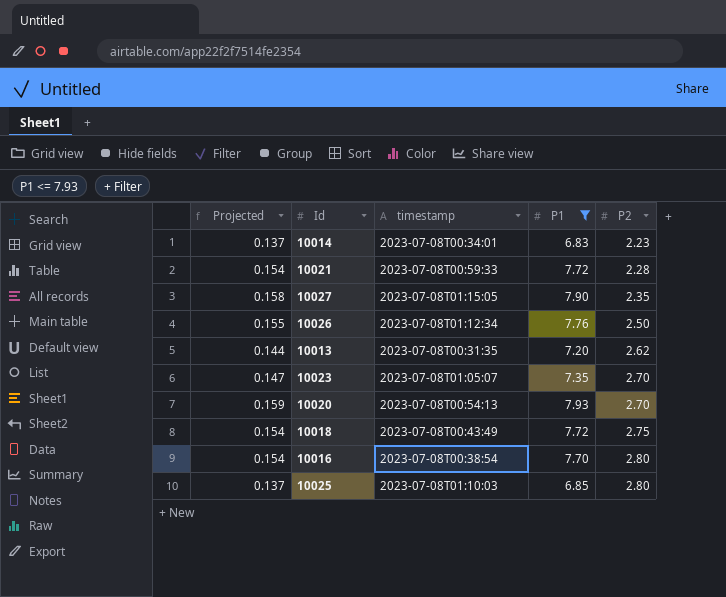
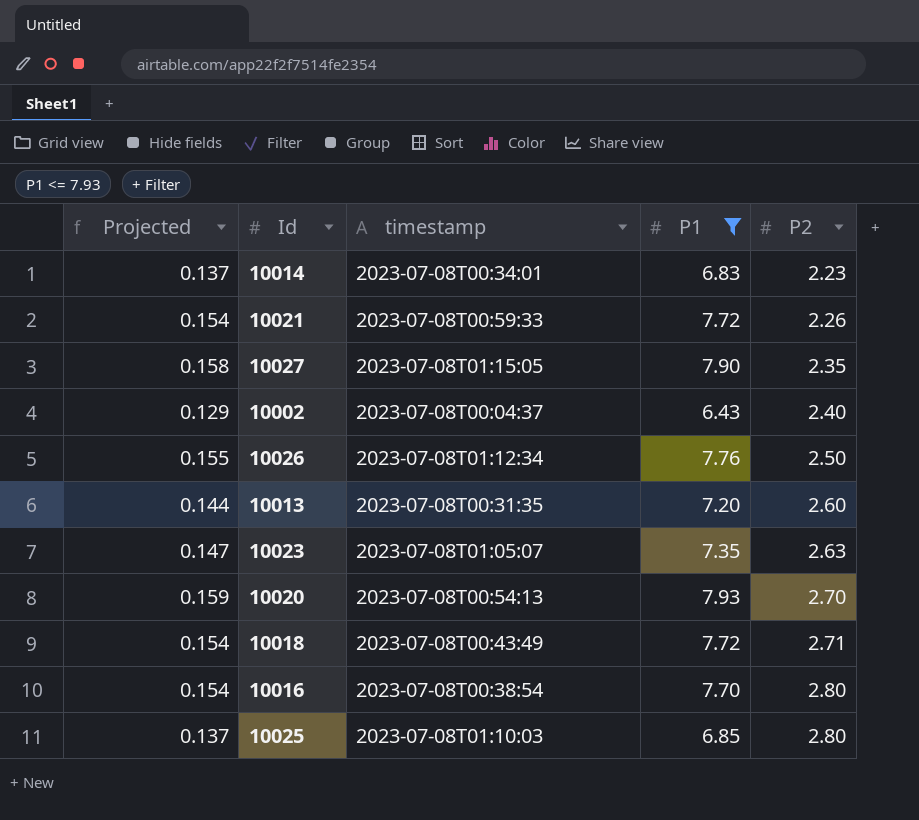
10021 | P2: 2.28 -> 2.26
row 10002: none -> 0.129 | 2023-07-08T00:04:37 | 6.43 | 2.40
10013 | P2: 2.62 -> 2.60
10023 | P2: 2.70 -> 2.63
10018 | P2: 2.75 -> 2.71

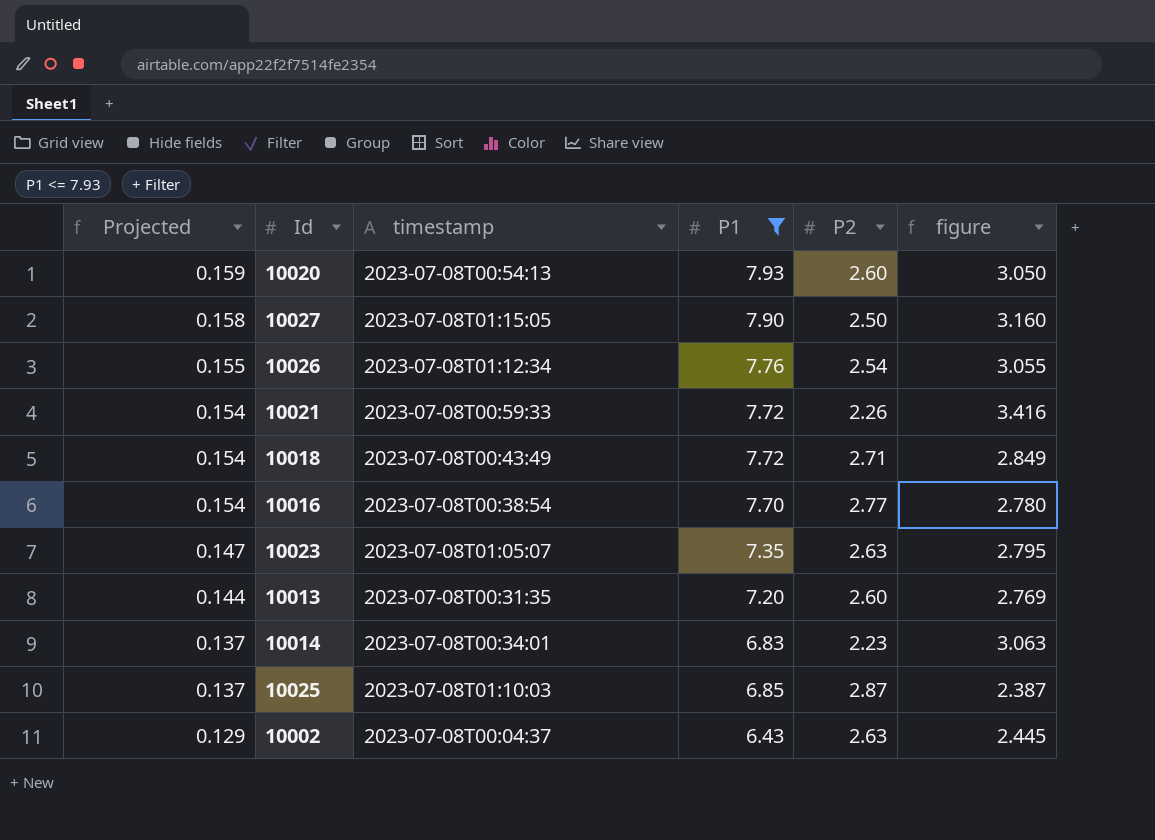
row order: P2 ascending -> Projected descending
column figure | formula: none -> [P1] / [P2]
10020 | P2: 2.70 -> 2.60
10027 | P2: 2.35 -> 2.50
10026 | P2: 2.50 -> 2.54
10016 | P2: 2.80 -> 2.77
10025 | P2: 2.80 -> 2.87
10002 | P2: 2.40 -> 2.63

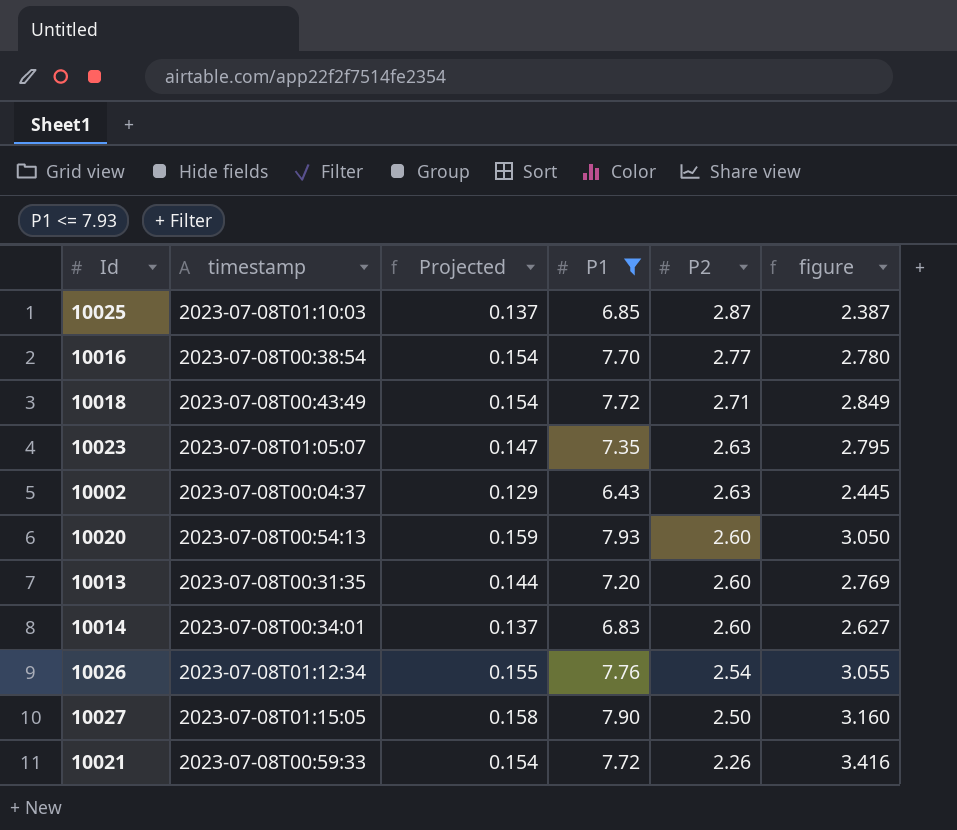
row order: Projected descending -> P2 descending
column Projected | position: 1 -> 3
10014 | P2: 2.23 -> 2.60
10014 | figure: 3.063 -> 2.627

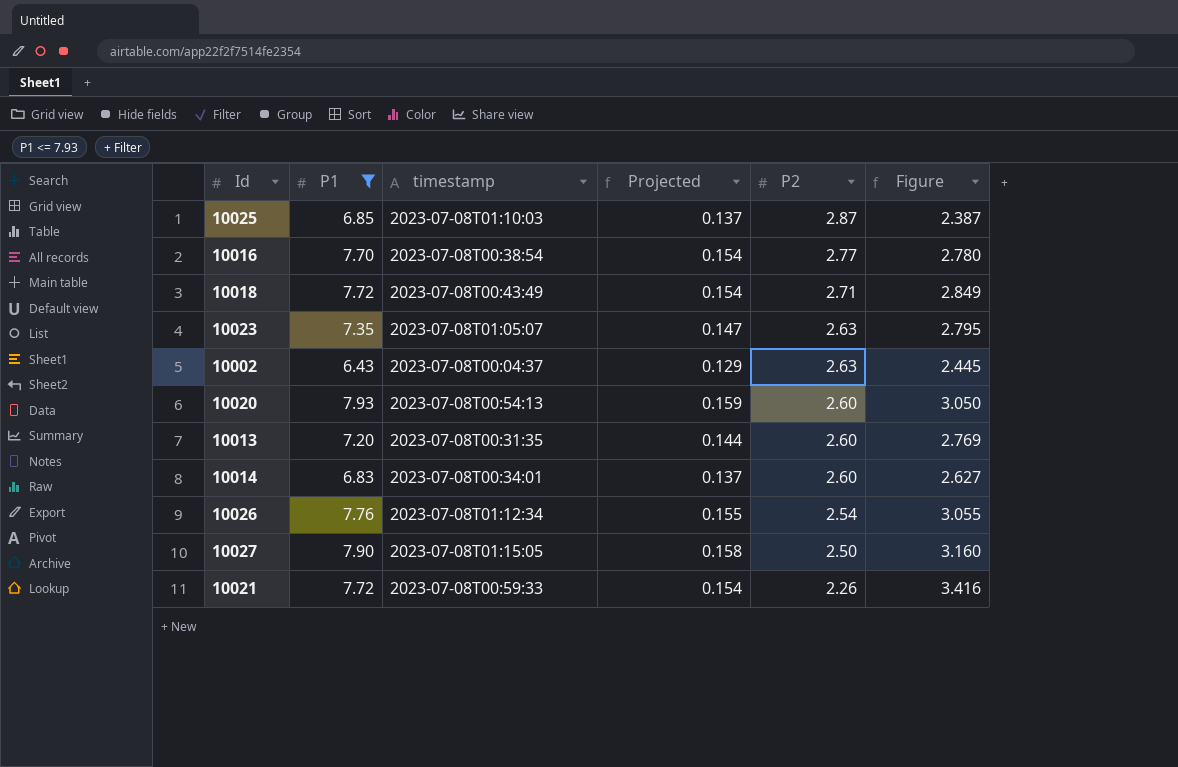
column P1 | position: 4 -> 2
column name: figure -> Figure

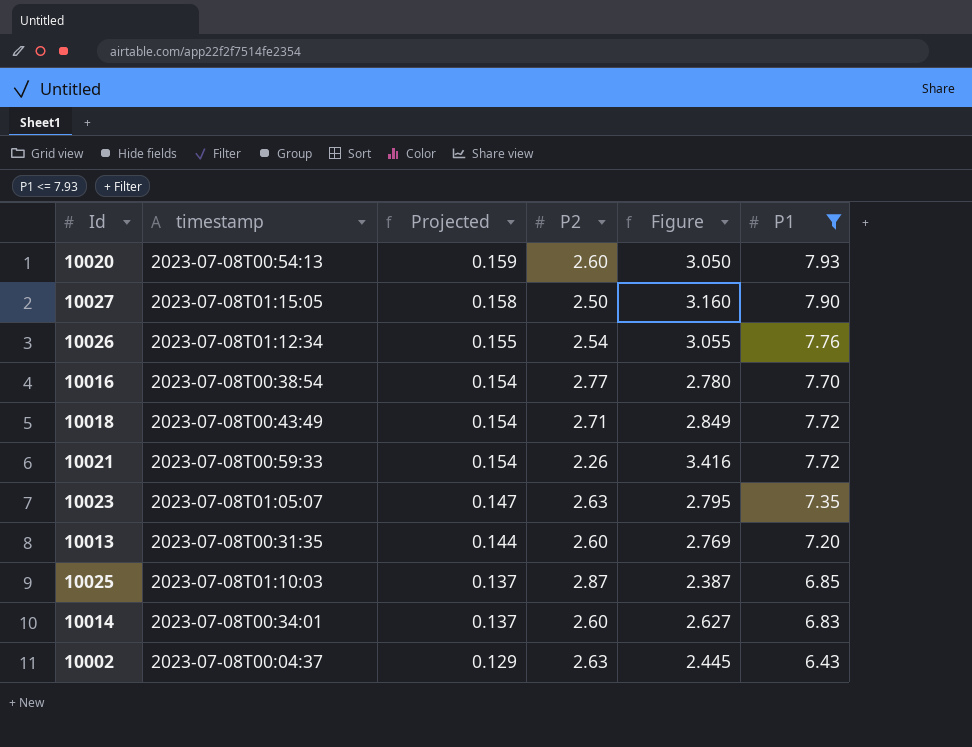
row order: P2 descending -> Projected descending
column P1 | position: 2 -> 6

